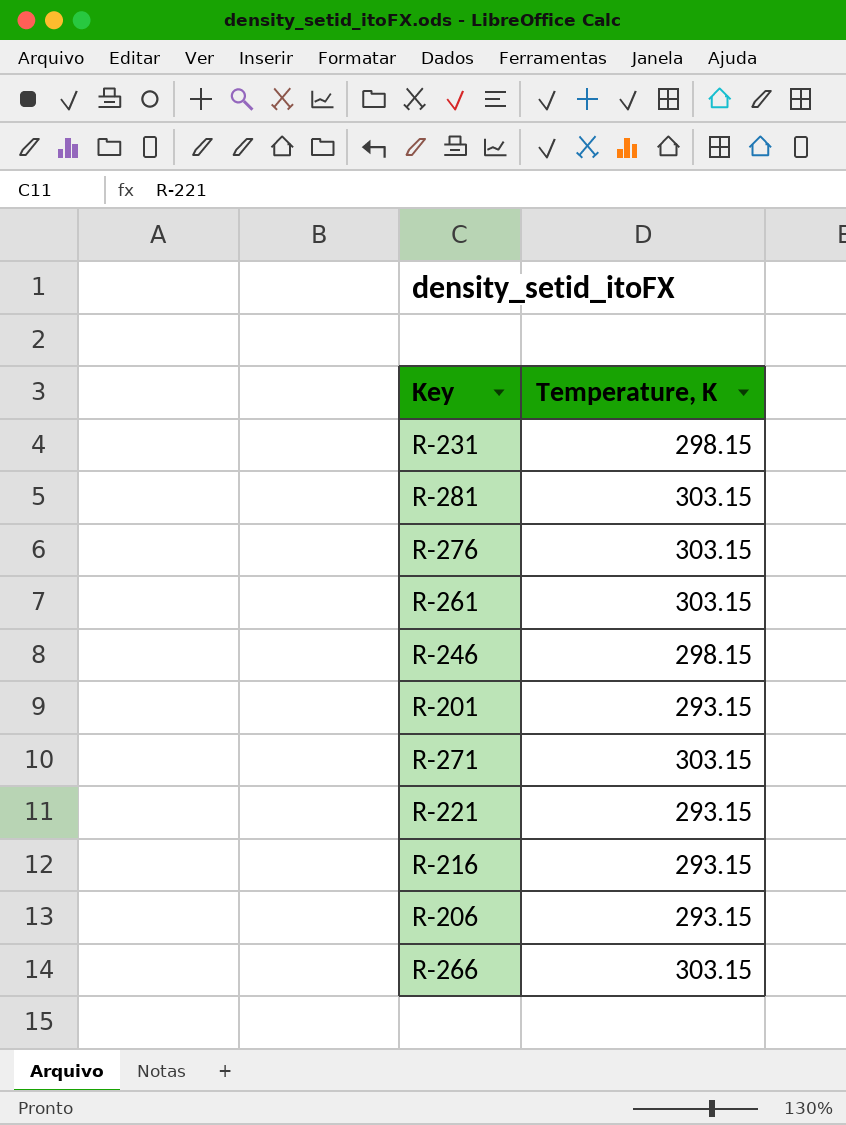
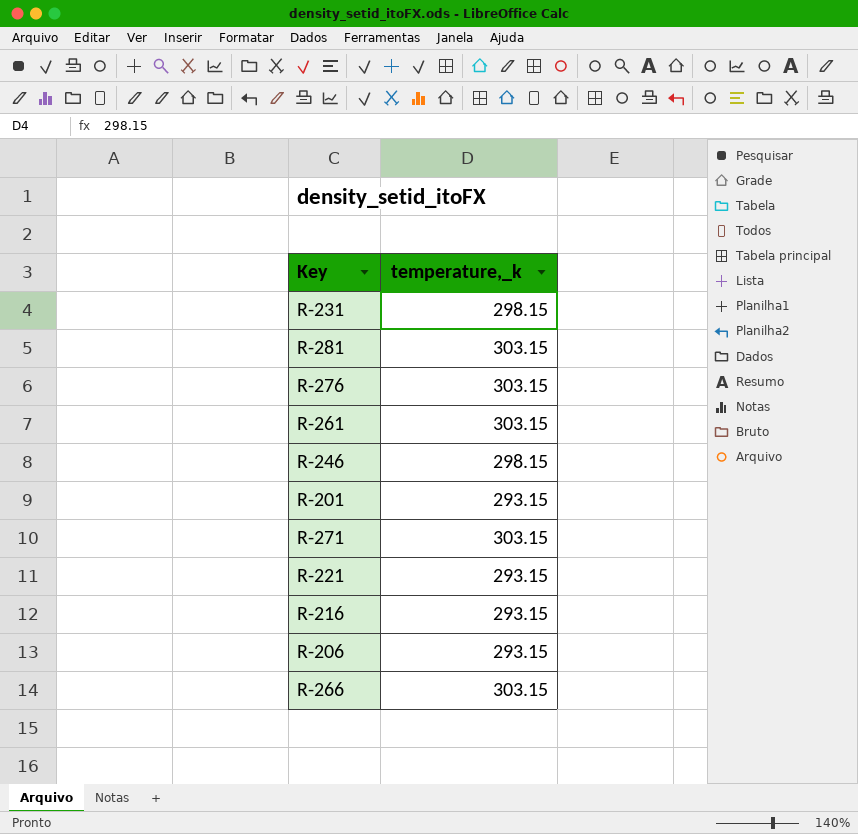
column name: Temperature, K -> temperature,_k

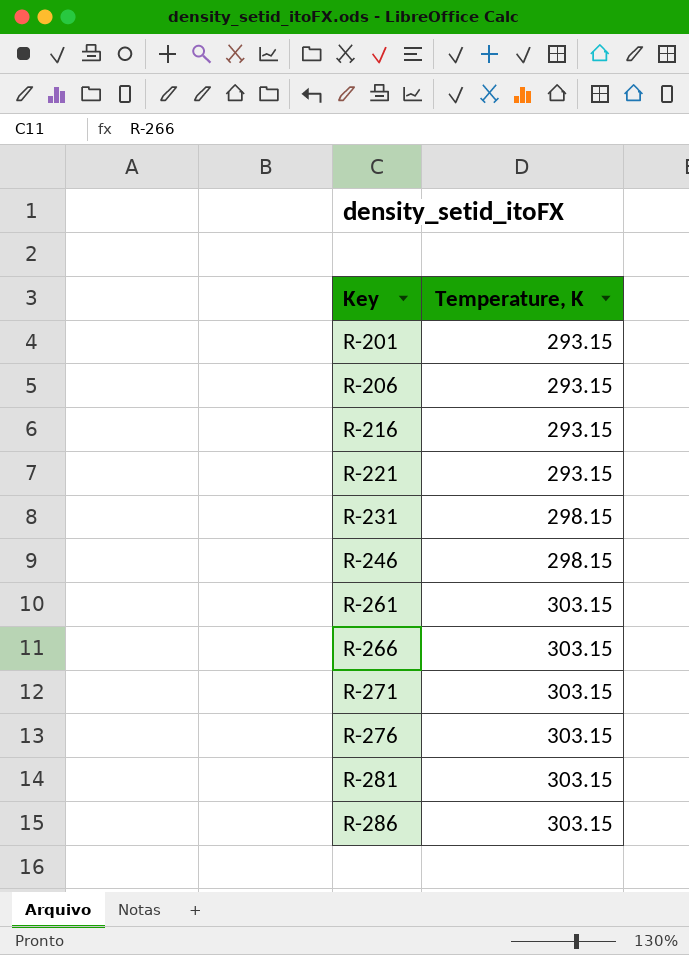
row order: none -> Key ascending
column name: temperature,_k -> Temperature, K
row R-286: none -> 303.15

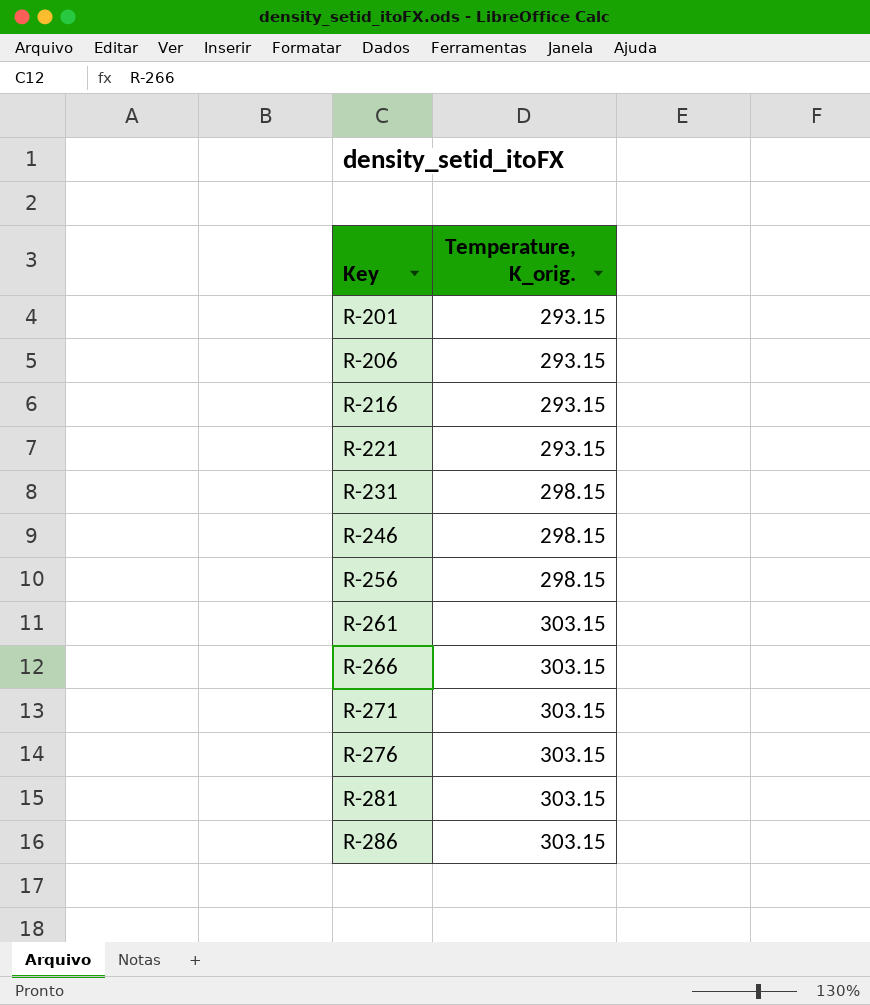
column name: Temperature, K -> Temperature, K_orig.
row R-256: none -> 298.15

